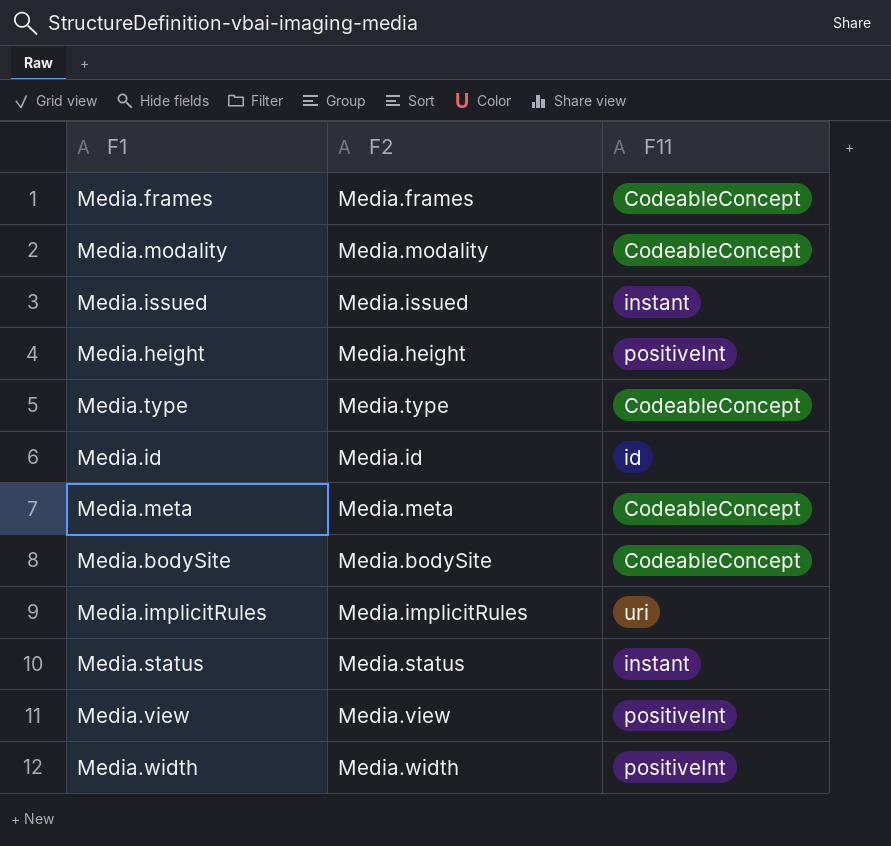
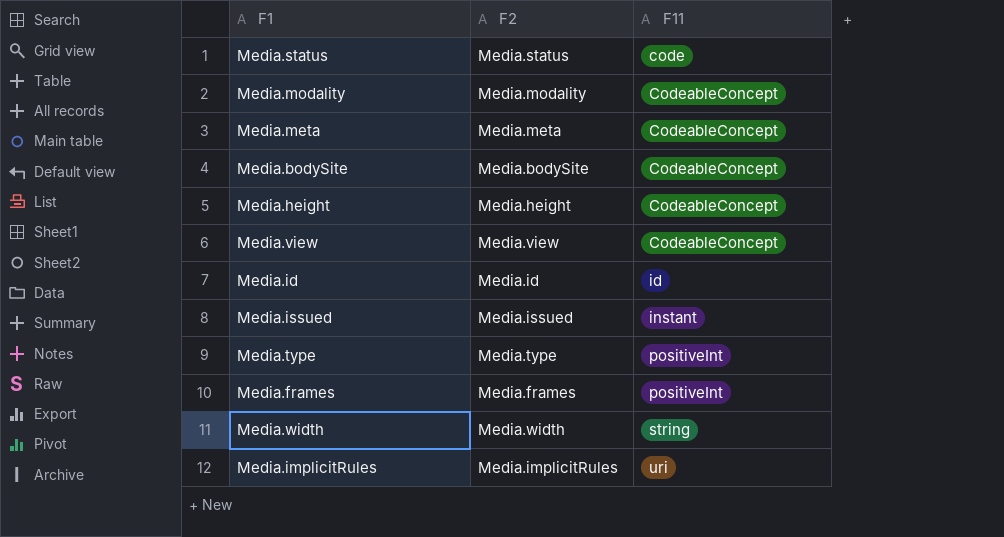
row order: none -> F11 ascending
Media.status | F11: instant -> code
Media.height | F11: positiveInt -> CodeableConcept
Media.view | F11: positiveInt -> CodeableConcept
Media.type | F11: CodeableConcept -> positiveInt
Media.frames | F11: CodeableConcept -> positiveInt
Media.width | F11: positiveInt -> string

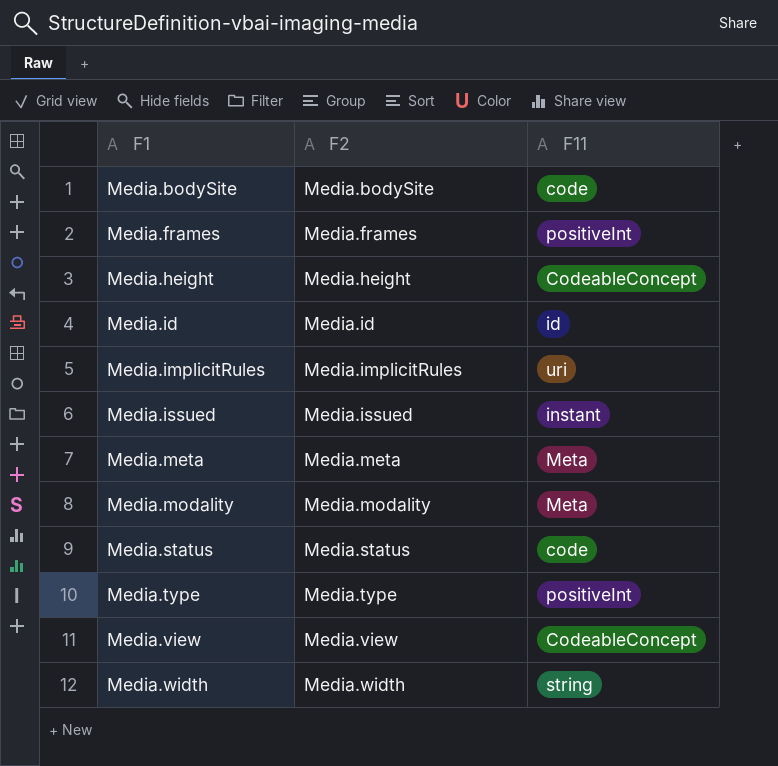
row order: F11 ascending -> F1 ascending
Media.bodySite | F11: CodeableConcept -> code
Media.meta | F11: CodeableConcept -> Meta
Media.modality | F11: CodeableConcept -> Meta

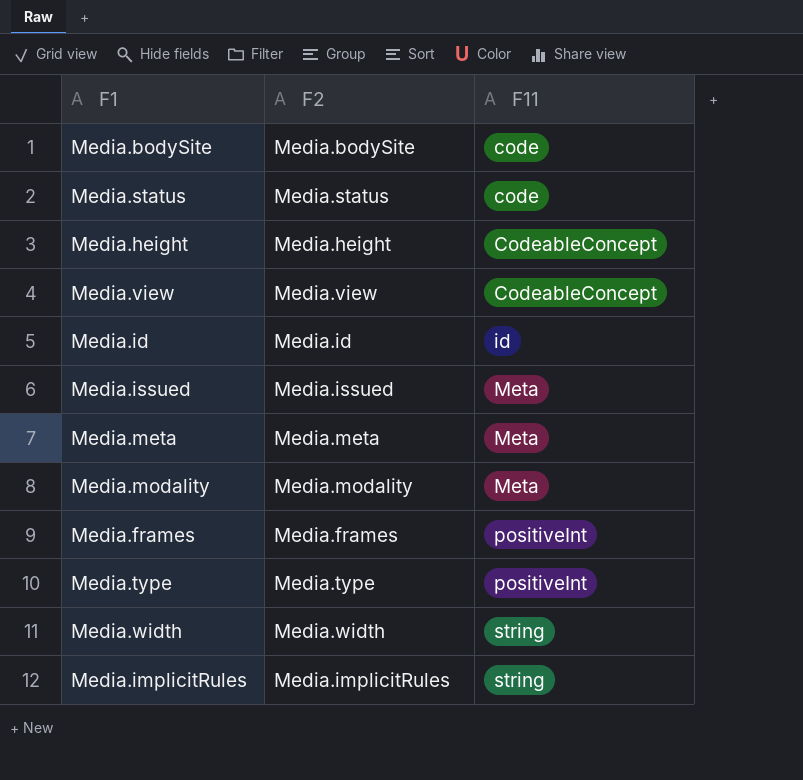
row order: F1 ascending -> F11 ascending
Media.issued | F11: instant -> Meta
Media.implicitRules | F11: uri -> string

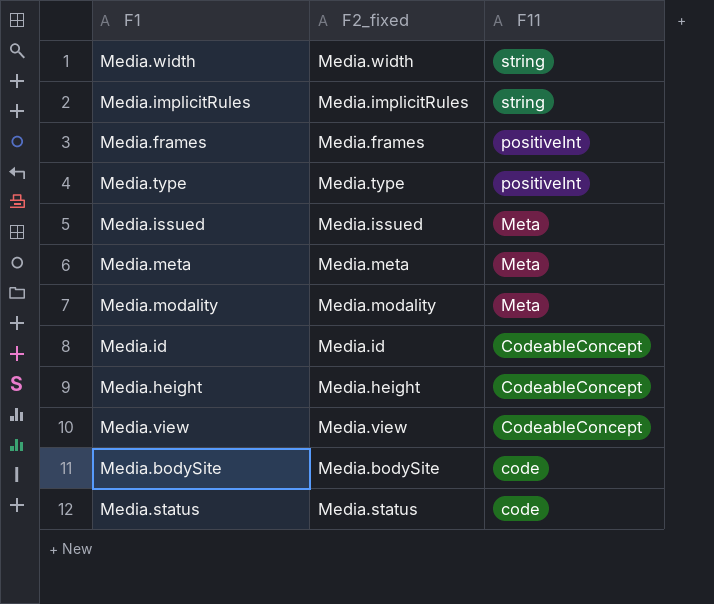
row order: F11 ascending -> F11 descending
column name: F2 -> F2_fixed
Media.id | F11: id -> CodeableConcept

